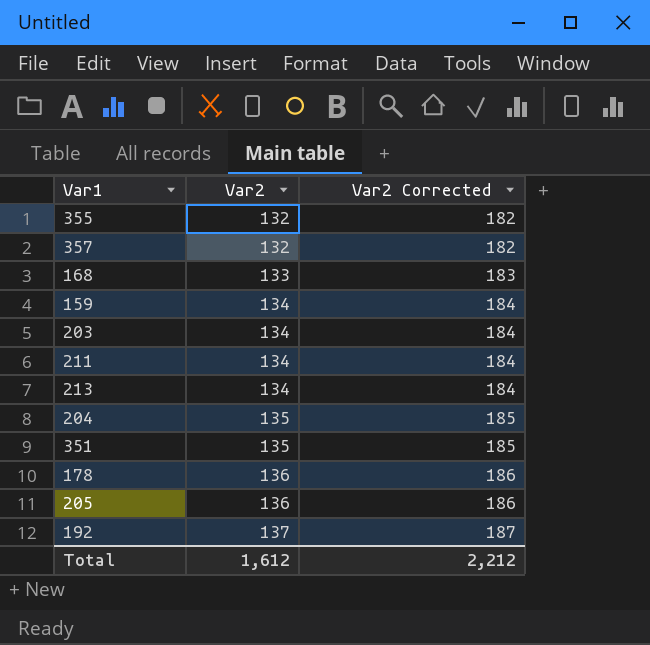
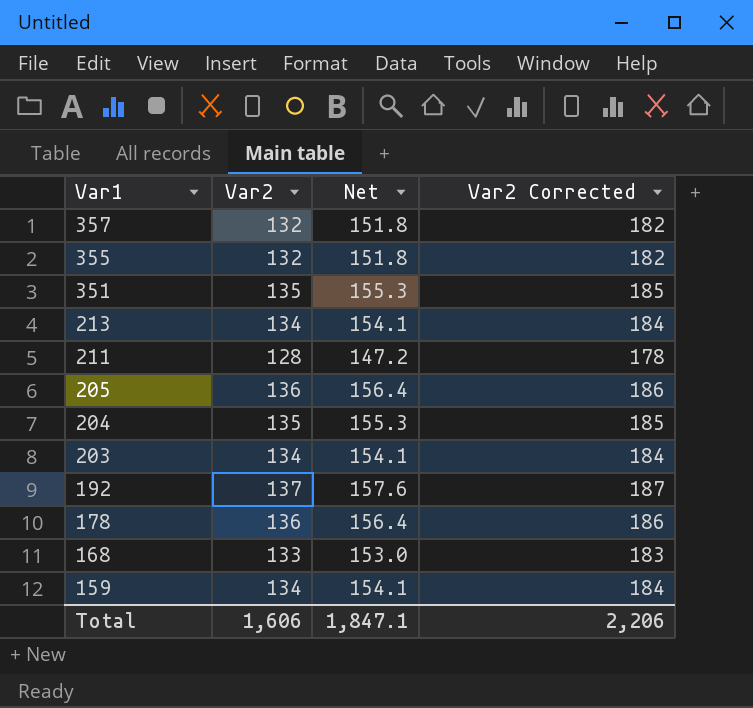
row order: Var2 ascending -> Var1 descending
column Net | formula: none -> [Var2] * 1.15
211 | Var2: 134 -> 128
211 | Var2 Corrected: 184 -> 178
Total | Var2: 1,612 -> 1,606
Total | Var2 Corrected: 2,212 -> 2,206

